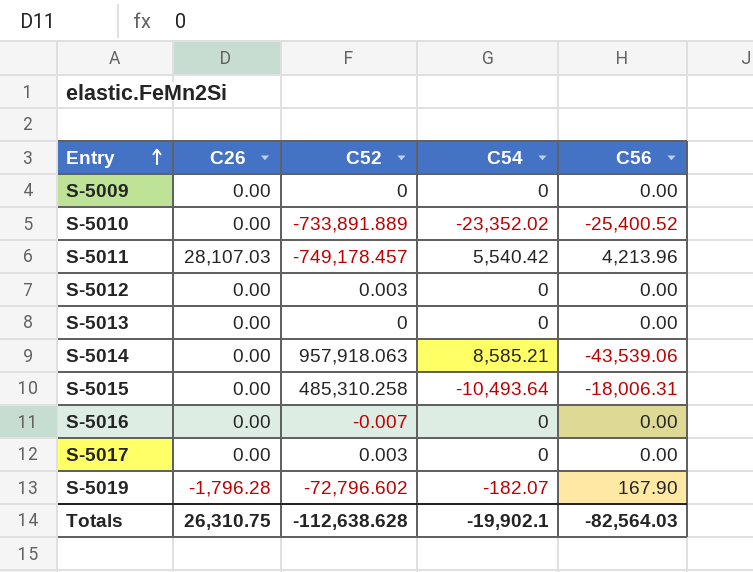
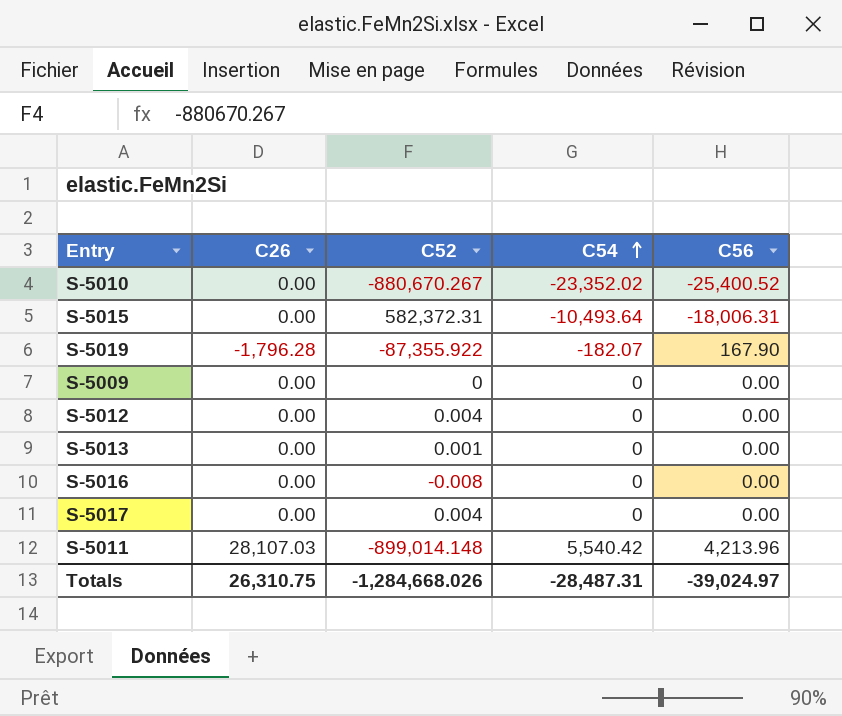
row order: Entry ascending -> C54 ascending
row S-5014: 0.00 | 957,918.063 | 8,585.21 | -43,539.06 -> none
S-5010 | C52: -733,891.889 -> -880,670.267
S-5015 | C52: 485,310.258 -> 582,372.31
S-5019 | C52: -72,796.602 -> -87,355.922
S-5012 | C52: 0.003 -> 0.004
S-5013 | C52: 0 -> 0.001
S-5016 | C52: -0.007 -> -0.008
S-5017 | C52: 0.003 -> 0.004
S-5011 | C52: -749,178.457 -> -899,014.148
Totals | C52: -112,638.628 -> -1,284,668.026
Totals | C54: -19,902.1 -> -28,487.31
Totals | C56: -82,564.03 -> -39,024.97

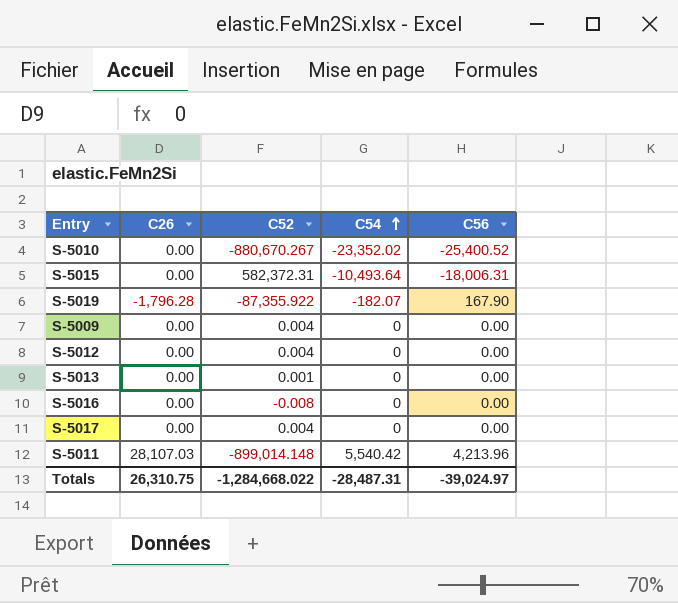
S-5009 | C52: 0 -> 0.004
Totals | C52: -1,284,668.026 -> -1,284,668.022

